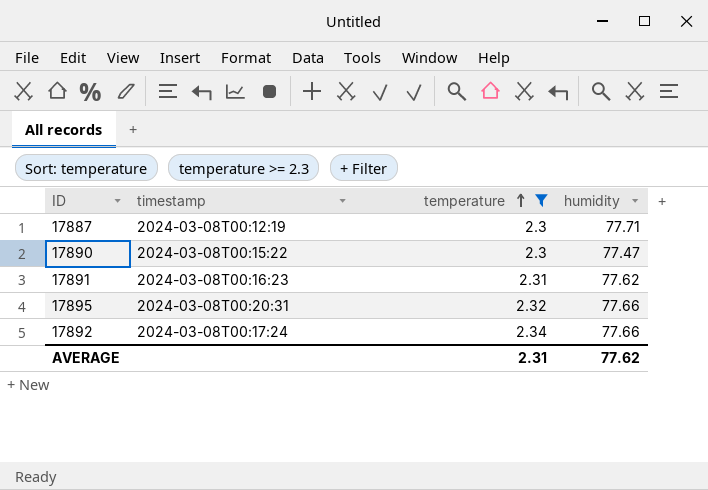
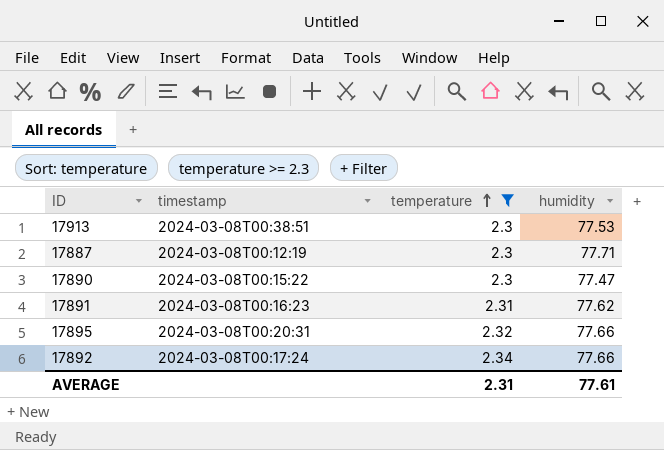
row 17913: none -> 2024-03-08T00:38:51 | 2.3 | 77.53
AVERAGE | humidity: 77.62 -> 77.61

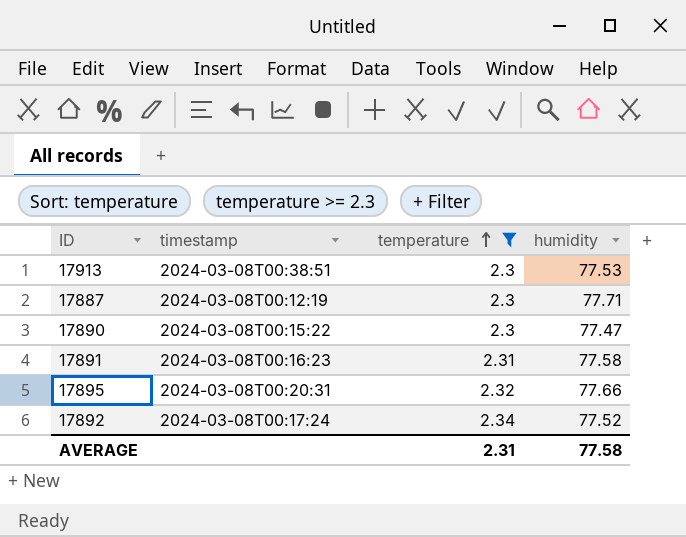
17891 | humidity: 77.62 -> 77.58
17892 | humidity: 77.66 -> 77.52
AVERAGE | humidity: 77.61 -> 77.58

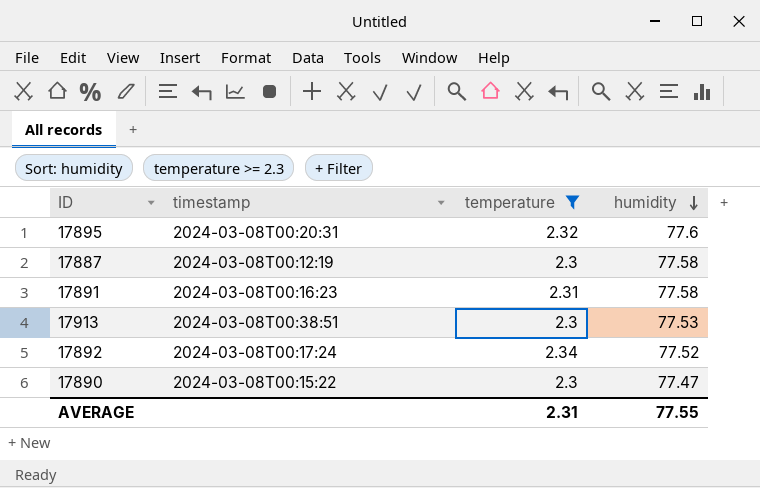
row order: temperature ascending -> humidity descending
17895 | humidity: 77.66 -> 77.6
17887 | humidity: 77.71 -> 77.58
AVERAGE | humidity: 77.58 -> 77.55

